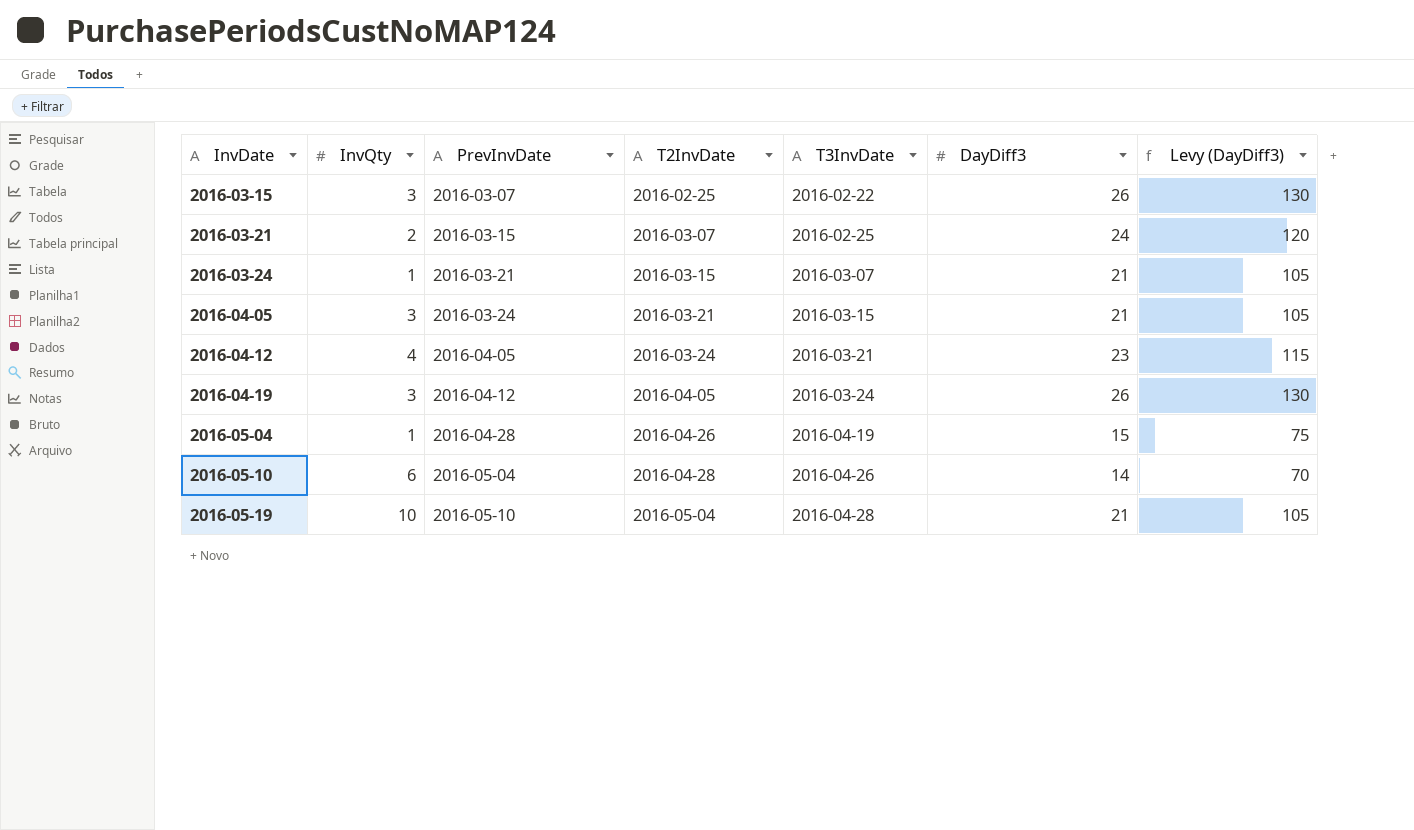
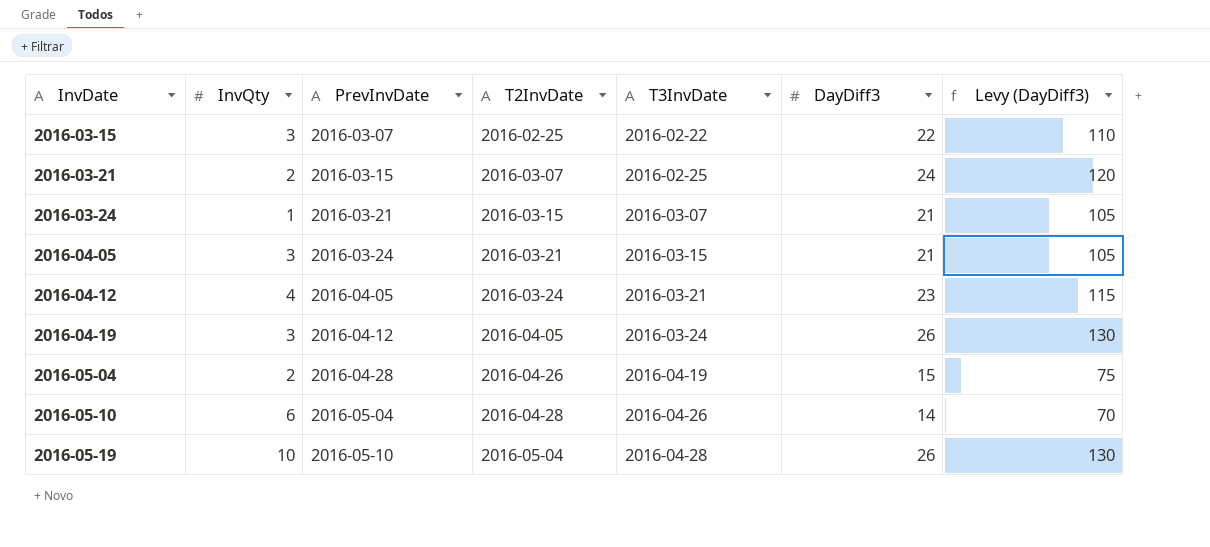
2016-03-15 | DayDiff3: 26 -> 22
2016-03-15 | Levy (DayDiff3): 130 -> 110
2016-05-04 | InvQty: 1 -> 2
2016-05-19 | DayDiff3: 21 -> 26
2016-05-19 | Levy (DayDiff3): 105 -> 130

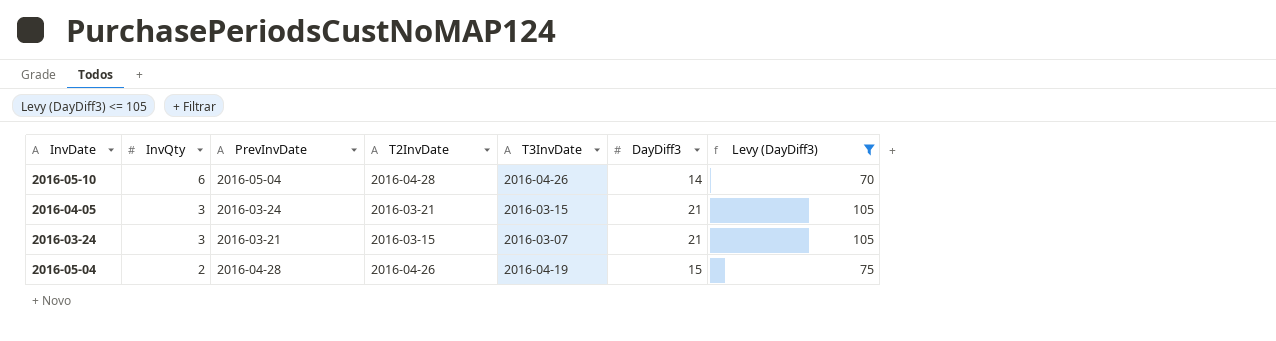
filter: none -> Levy (DayDiff3) <= 105
row order: InvDate ascending -> InvQty descending
2016-03-24 | InvQty: 1 -> 3

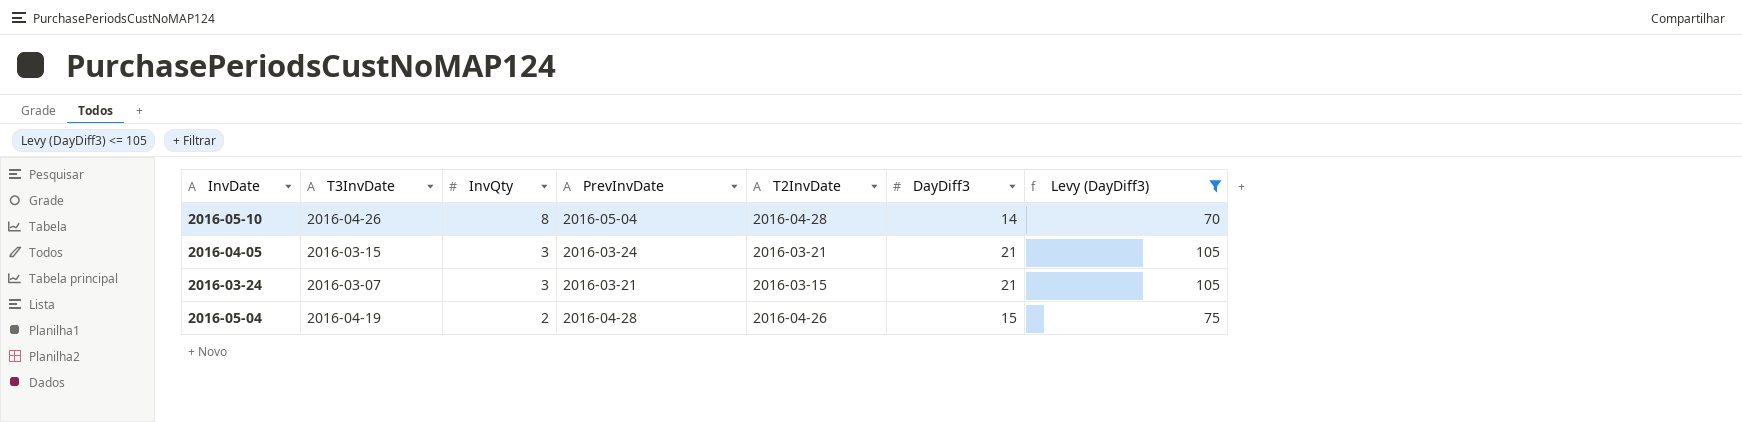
column T3InvDate | position: 5 -> 2
2016-05-10 | InvQty: 6 -> 8

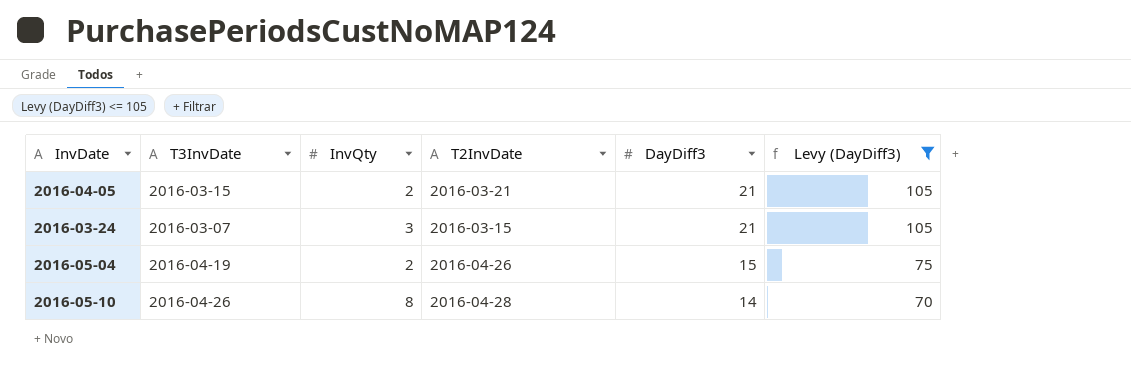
row order: InvQty descending -> DayDiff3 descending
column PrevInvDate | position: 4 -> none
2016-04-05 | InvQty: 3 -> 2

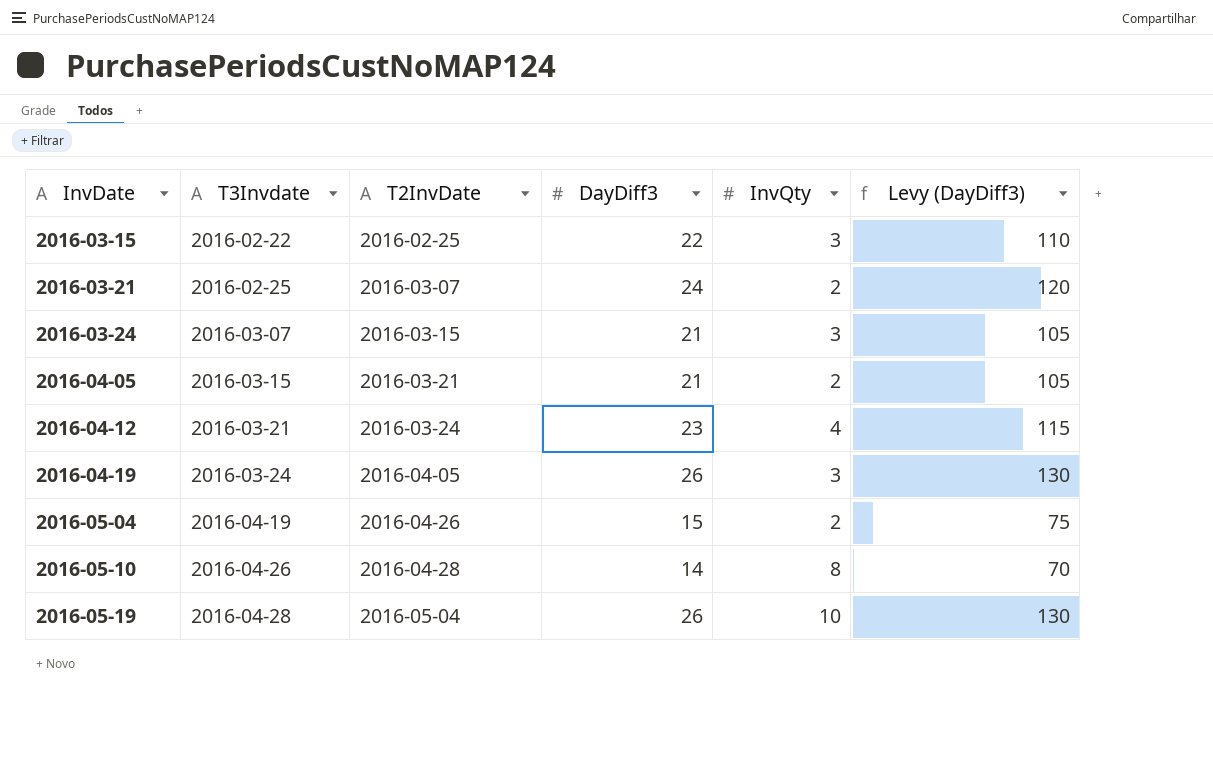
filter: Levy (DayDiff3) <= 105 -> none
row order: DayDiff3 descending -> InvDate ascending
column name: T3InvDate -> T3Invdate
column InvQty | position: 3 -> 5

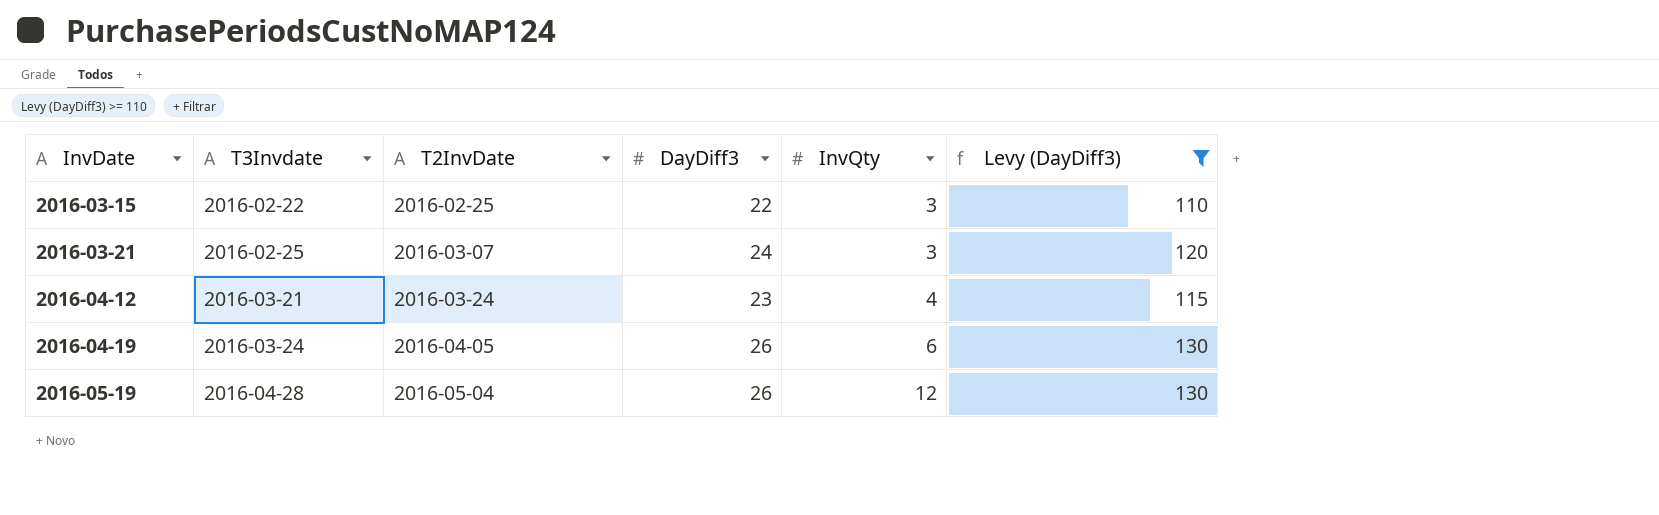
filter: none -> Levy (DayDiff3) >= 110
2016-03-21 | InvQty: 2 -> 3
2016-04-19 | InvQty: 3 -> 6
2016-05-19 | InvQty: 10 -> 12

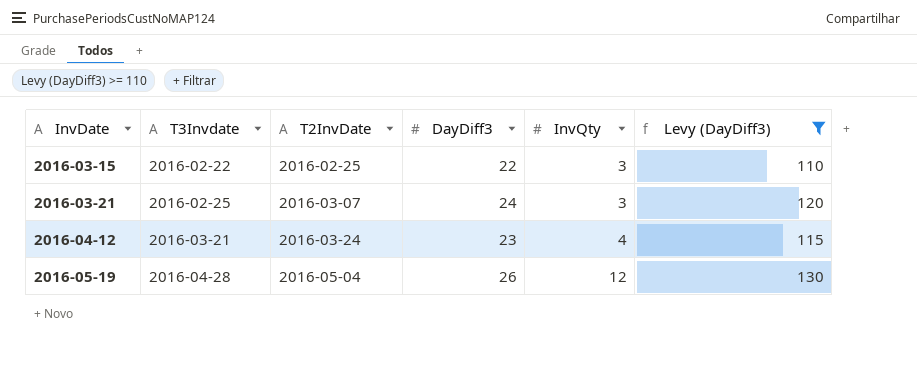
row 2016-04-19: 2016-03-24 | 2016-04-05 | 26 | 6 | 130 -> none

